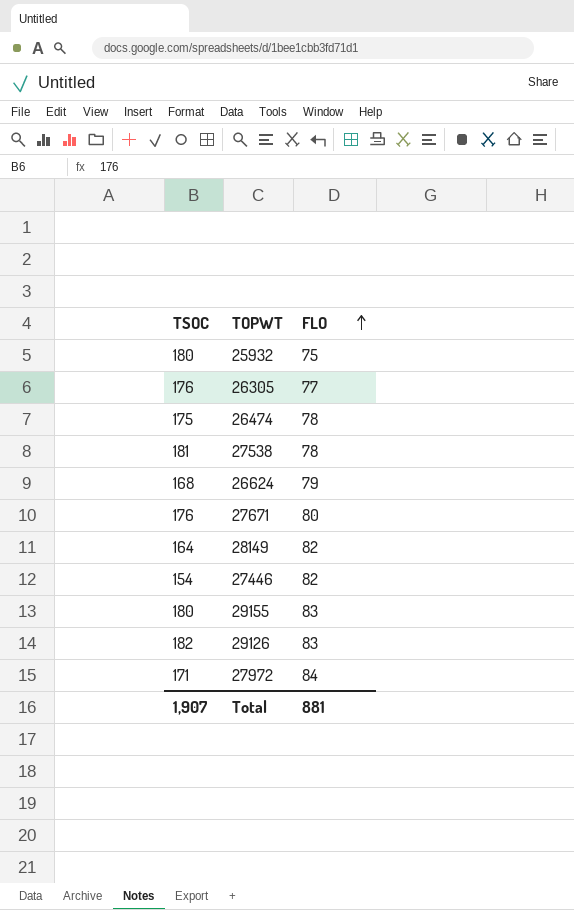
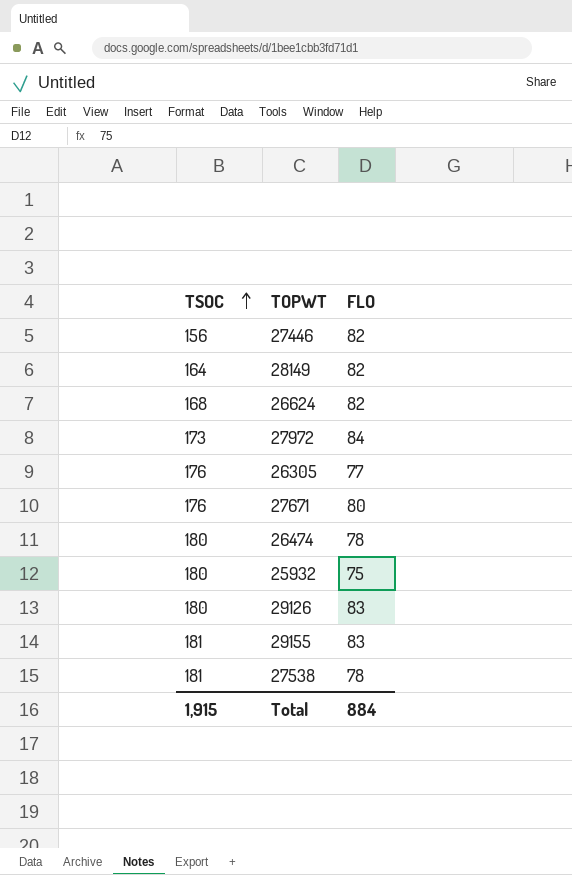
row order: FLO ascending -> TSOC ascending
27446 | TSOC: 154 -> 156
26624 | FLO: 79 -> 82
27972 | TSOC: 171 -> 173
26474 | TSOC: 175 -> 180
29126 | TSOC: 182 -> 180
29155 | TSOC: 180 -> 181
Total | TSOC: 1,907 -> 1,915
Total | FLO: 881 -> 884

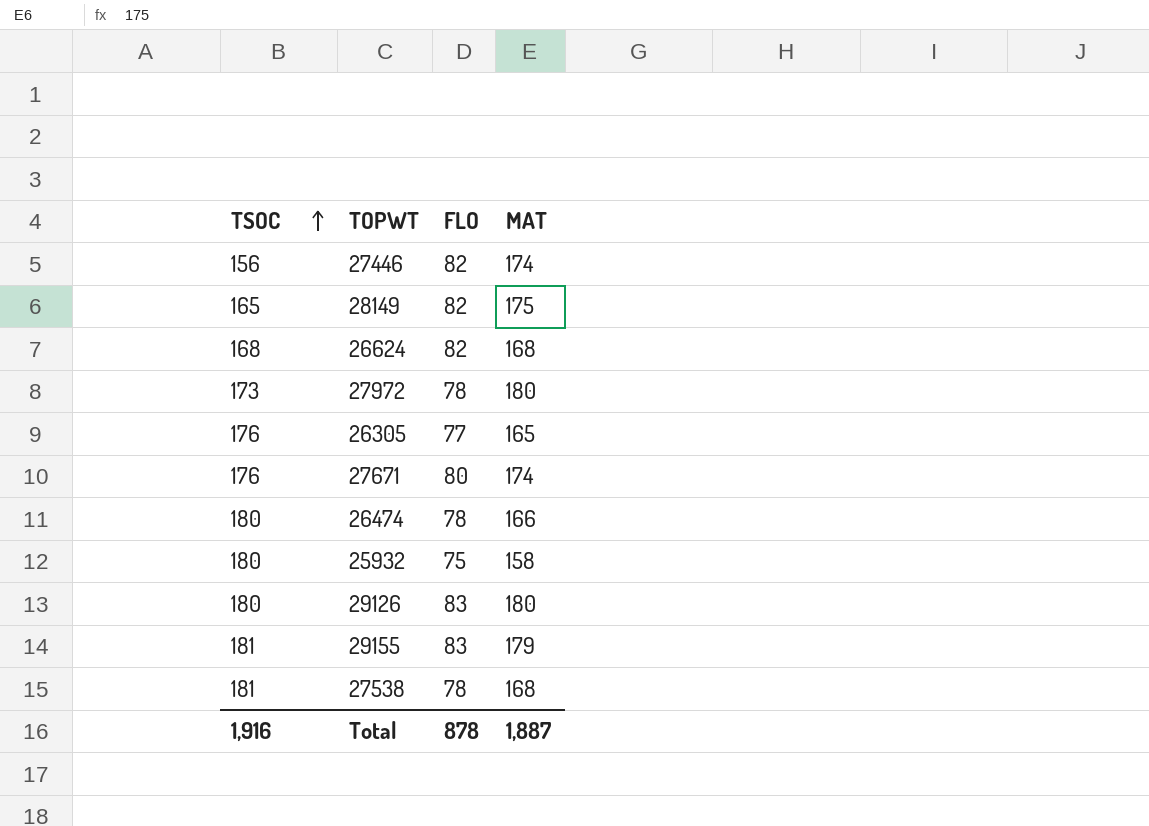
column MAT | position: none -> 4
28149 | TSOC: 164 -> 165
27972 | FLO: 84 -> 78
Total | TSOC: 1,915 -> 1,916
Total | FLO: 884 -> 878

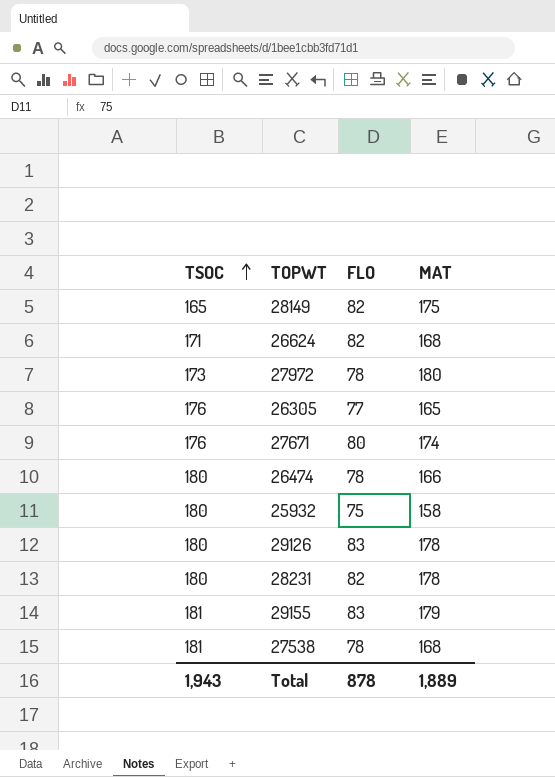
row 27446: 156 | 82 | 174 -> none
26624 | TSOC: 168 -> 171
29126 | MAT: 180 -> 178
row 28231: none -> 180 | 82 | 178
Total | TSOC: 1,916 -> 1,943
Total | MAT: 1,887 -> 1,889

